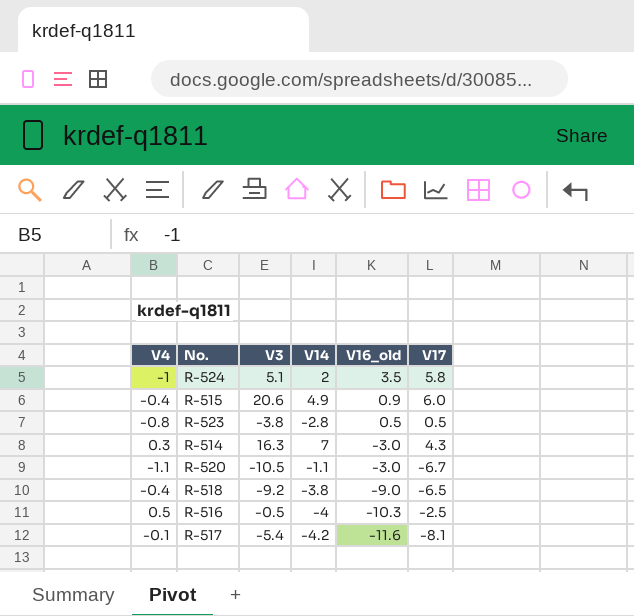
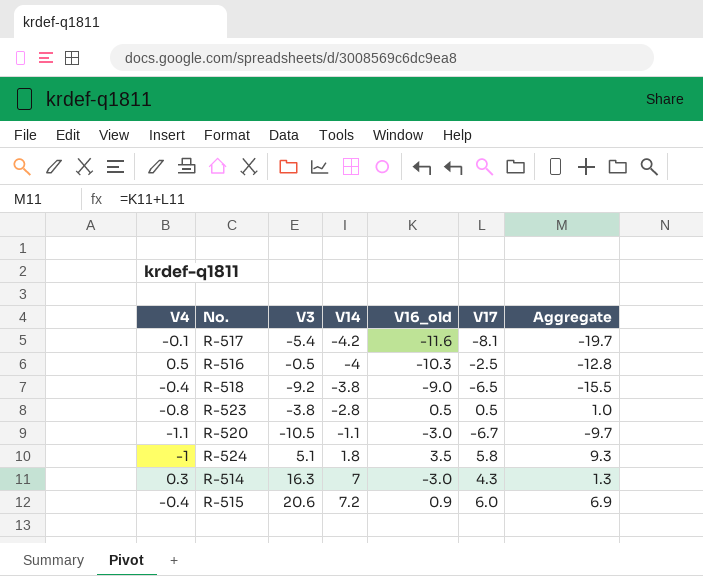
row order: V16_old descending -> V14 ascending
column Aggregate | formula: none -> [V16_old] + [V17]
R-524 | V14: 2 -> 1.8
R-515 | V14: 4.9 -> 7.2

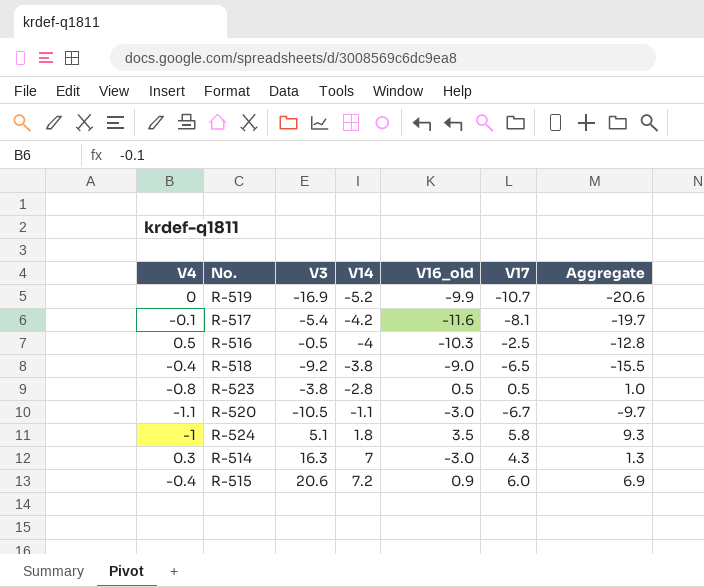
row R-519: none -> 0 | -16.9 | -5.2 | -9.9 | -10.7 | -20.6

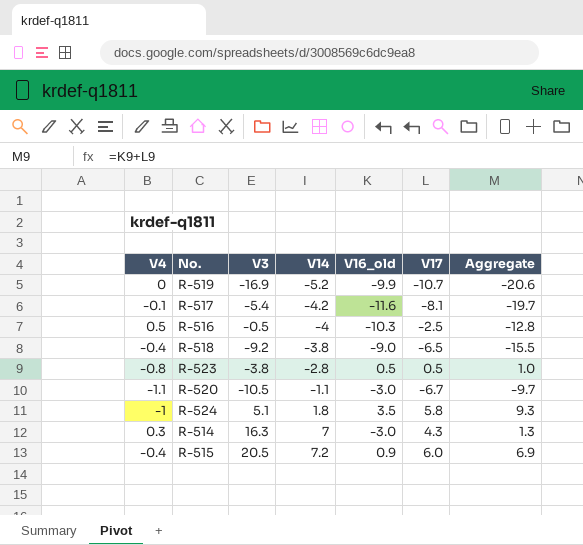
R-515 | V3: 20.6 -> 20.5

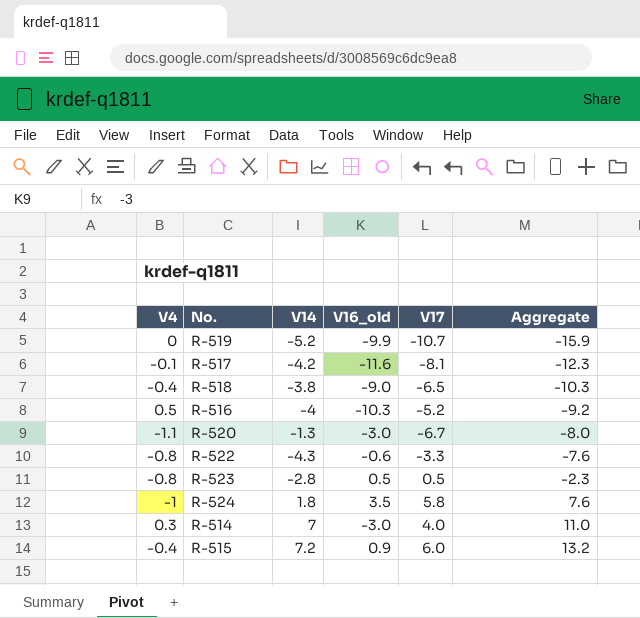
row order: V14 ascending -> Aggregate ascending
column V3 | position: 3 -> none
column Aggregate | formula: [V16_old] + [V17] -> [V14] + [V17]
R-516 | V17: -2.5 -> -5.2
R-520 | V14: -1.1 -> -1.3
row R-522: none -> -0.8 | -4.3 | -0.6 | -3.3 | -7.6
R-514 | V17: 4.3 -> 4.0

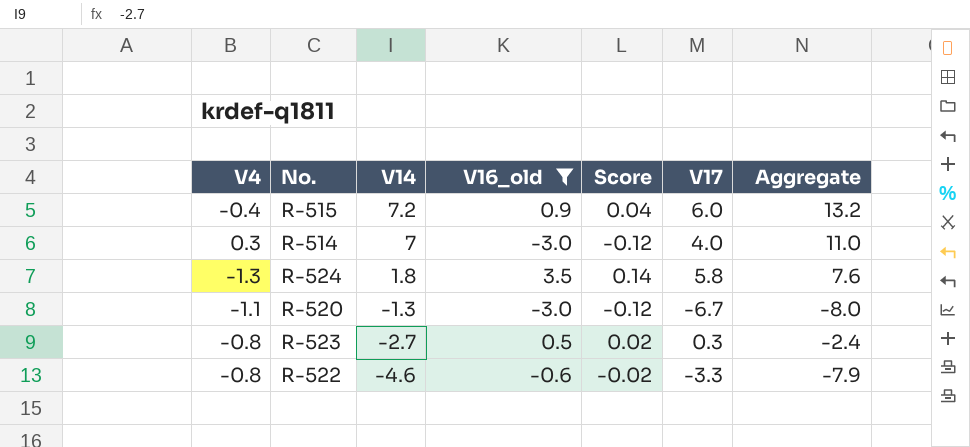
filter: none -> V16_old >= -3.0
row order: Aggregate ascending -> V14 descending
column Score | formula: none -> [V16_old] * 0.04
R-524 | V4: -1 -> -1.3
R-523 | V14: -2.8 -> -2.7
R-523 | V17: 0.5 -> 0.3
R-523 | Aggregate: -2.3 -> -2.4
R-522 | V14: -4.3 -> -4.6
R-522 | Aggregate: -7.6 -> -7.9

